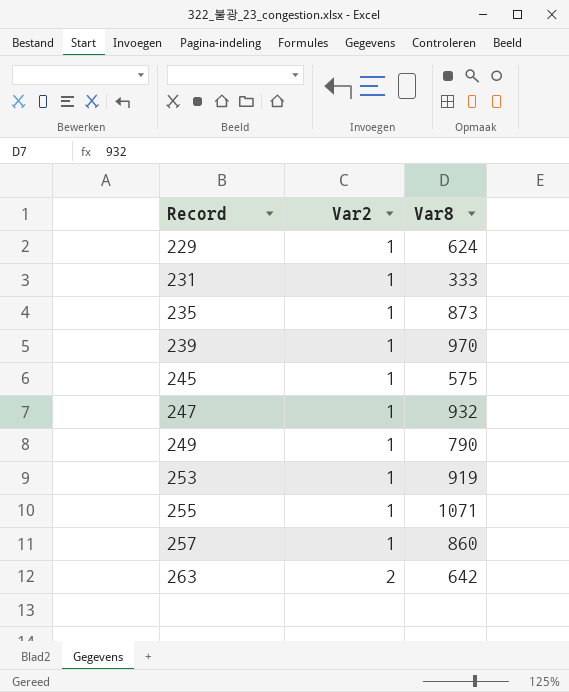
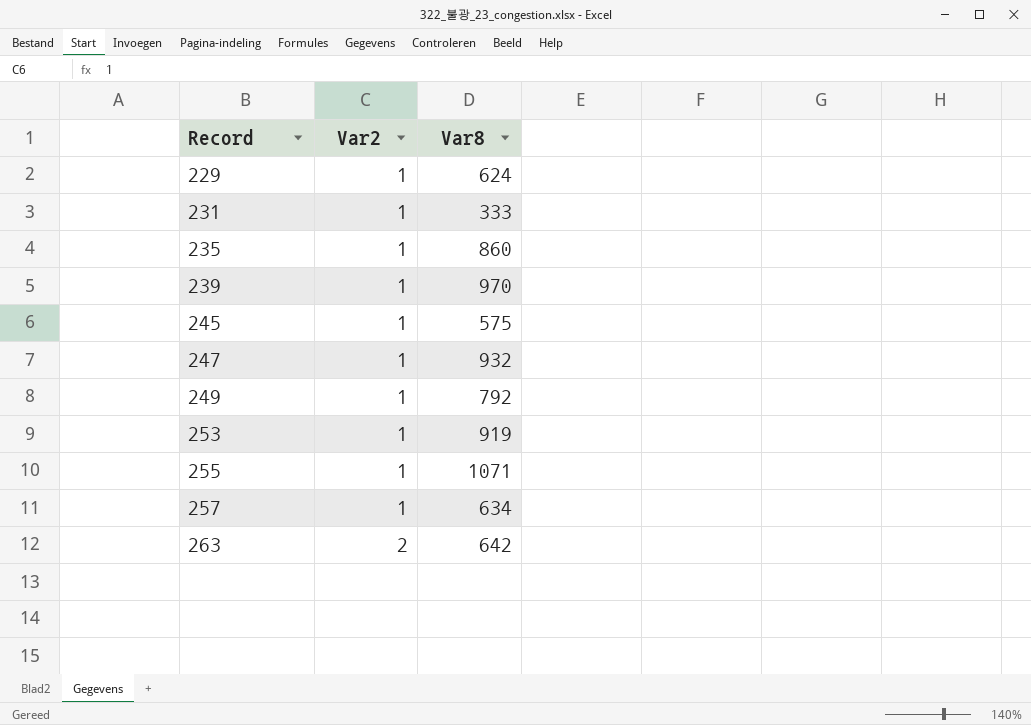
235 | Var8: 873 -> 860
249 | Var8: 790 -> 792
257 | Var8: 860 -> 634

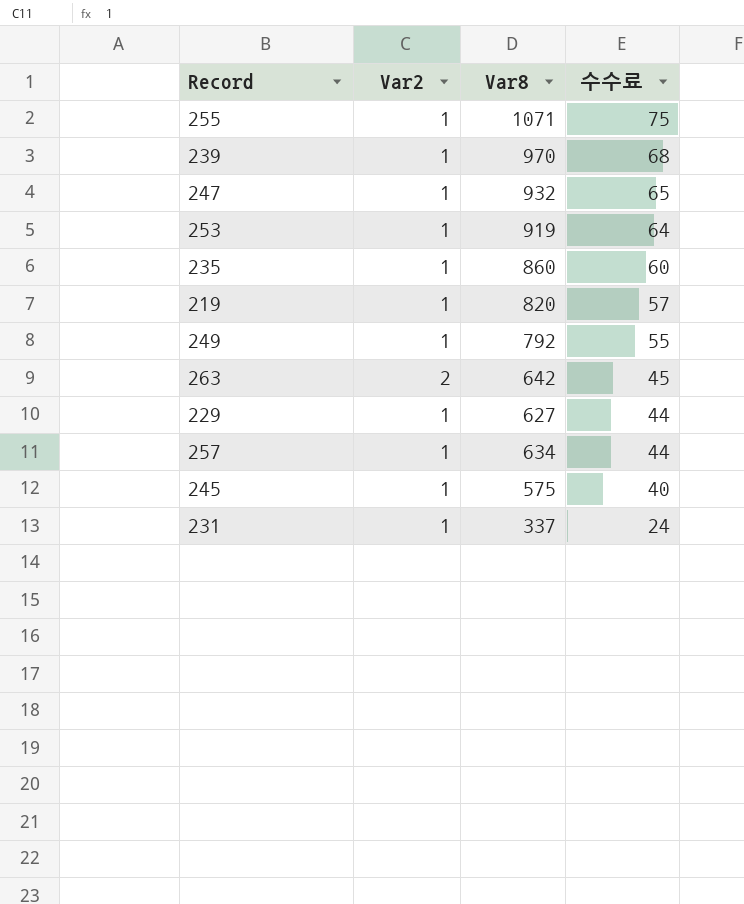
row order: Record ascending -> 수수료 descending
column 수수료 | formula: none -> [Var8] * 0.07
row 219: none -> 1 | 820 | 57
229 | Var8: 624 -> 627
231 | Var8: 333 -> 337

